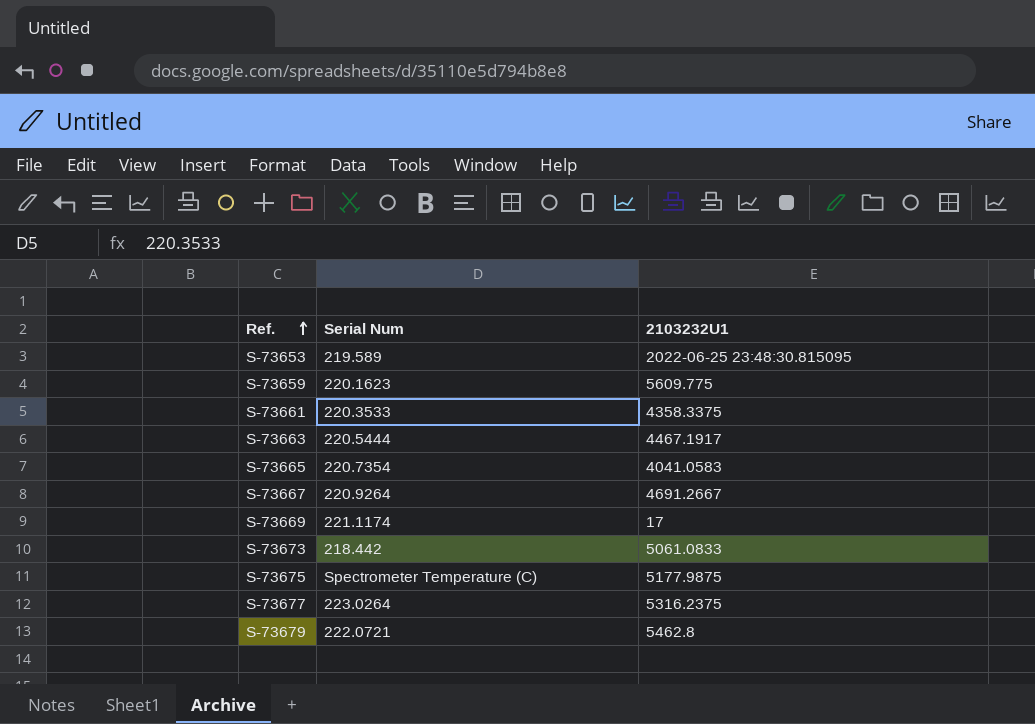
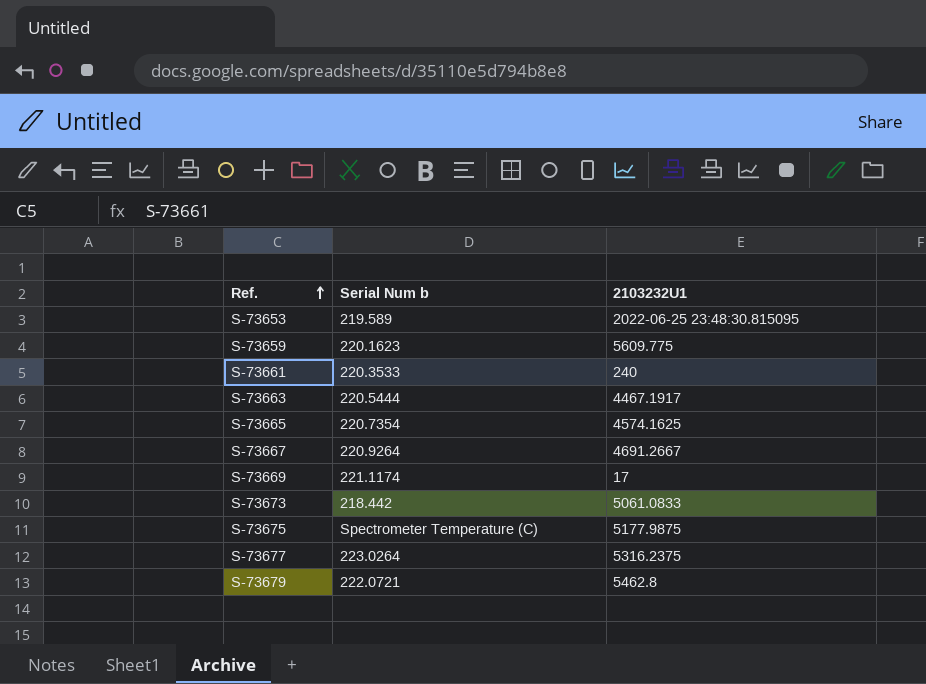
column name: Serial Num -> Serial Num b
S-73661 | 2103232U1: 4358.3375 -> 240
S-73665 | 2103232U1: 4041.0583 -> 4574.1625

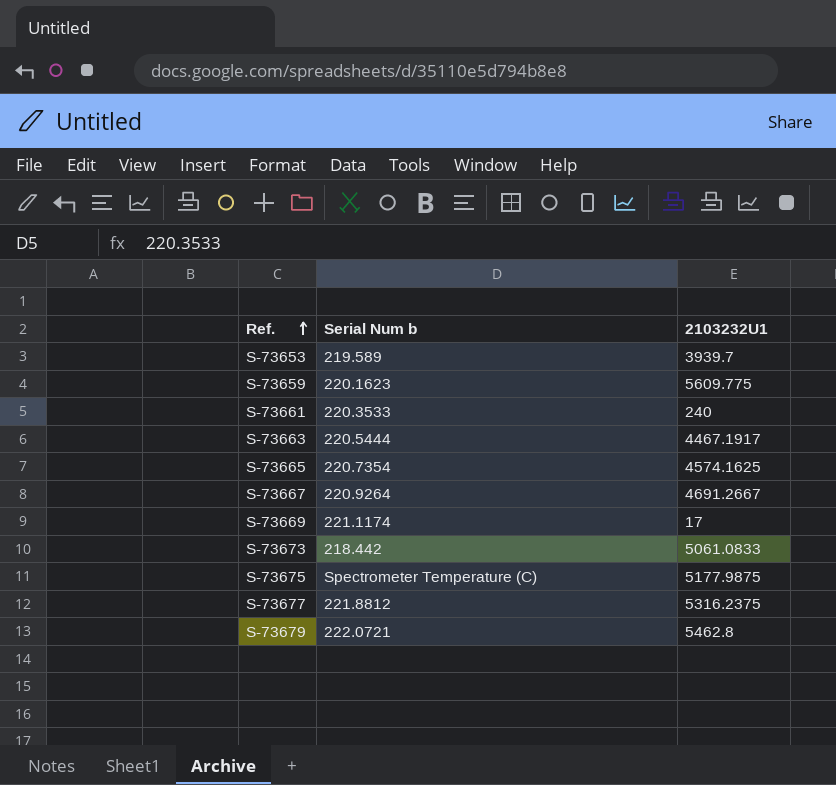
S-73653 | 2103232U1: 2022-06-25 23:48:30.815095 -> 3939.7
S-73677 | Serial Num b: 223.0264 -> 221.8812

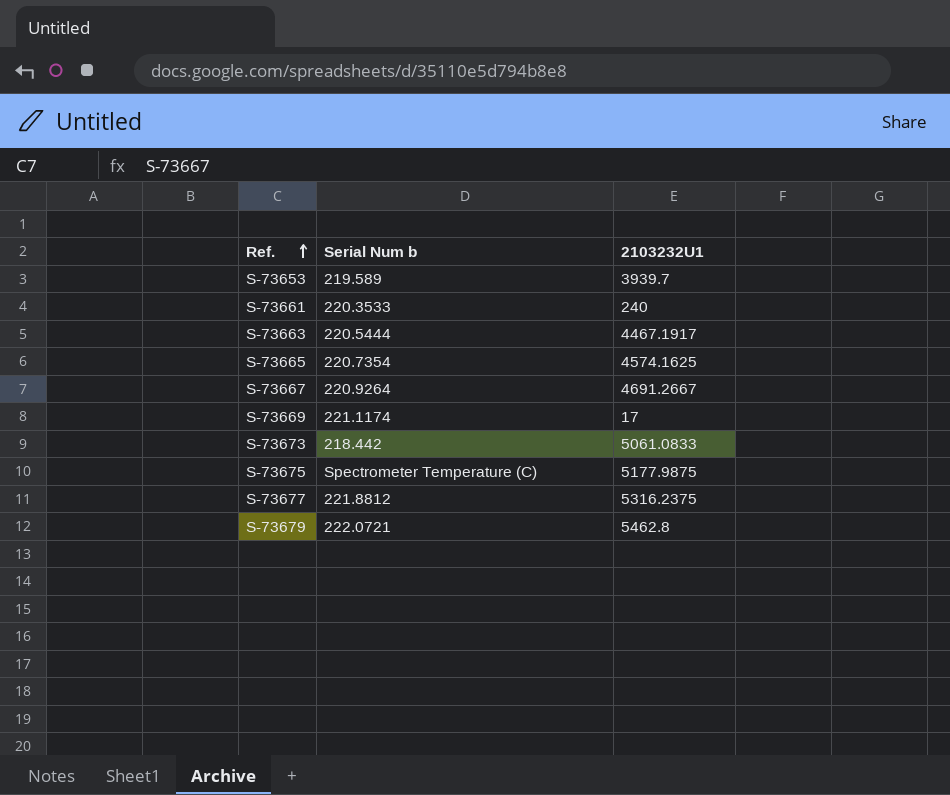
row S-73659: 220.1623 | 5609.775 -> none

